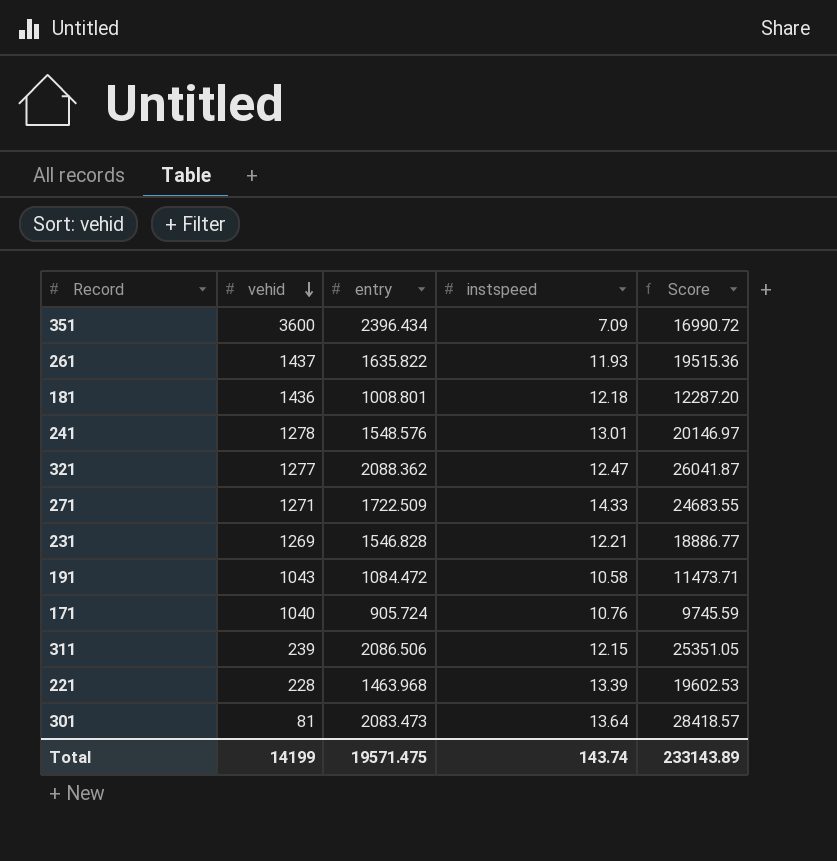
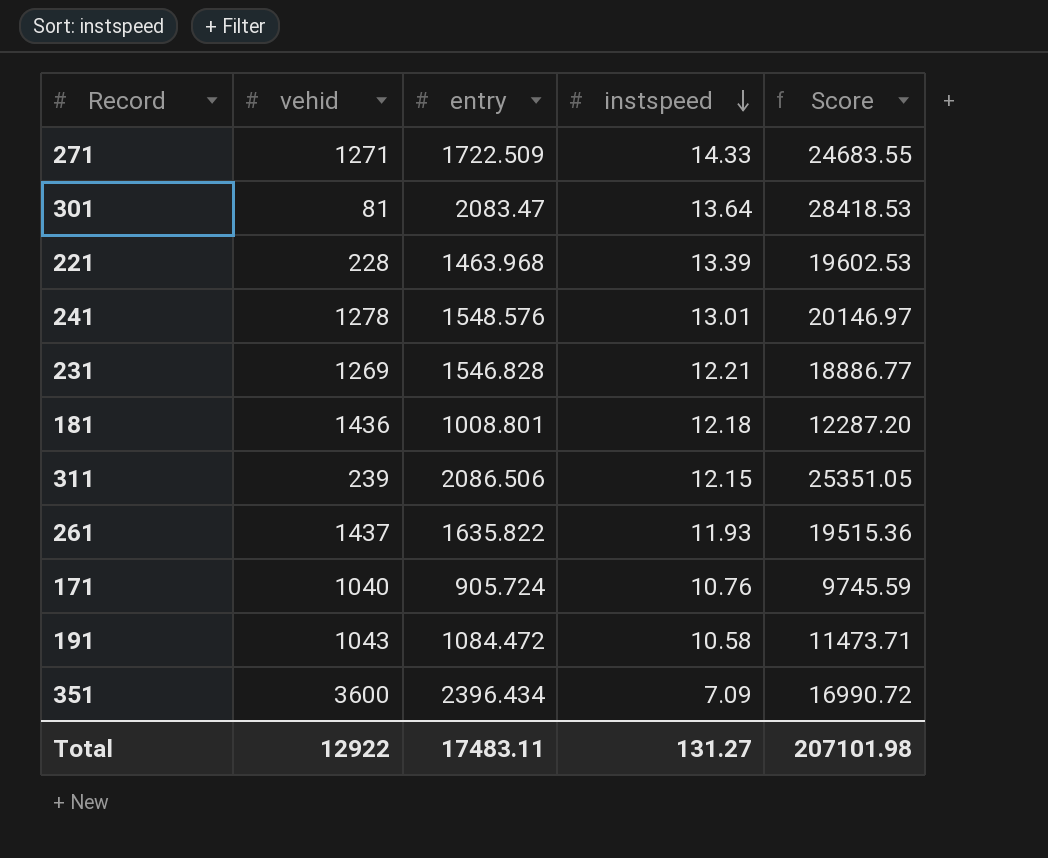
row order: vehid descending -> instspeed descending
row 321: 1277 | 2088.362 | 12.47 | 26041.87 -> none
301 | entry: 2083.473 -> 2083.47
301 | Score: 28418.57 -> 28418.53
Total | vehid: 14199 -> 12922
Total | entry: 19571.475 -> 17483.11
Total | instspeed: 143.74 -> 131.27
Total | Score: 233143.89 -> 207101.98

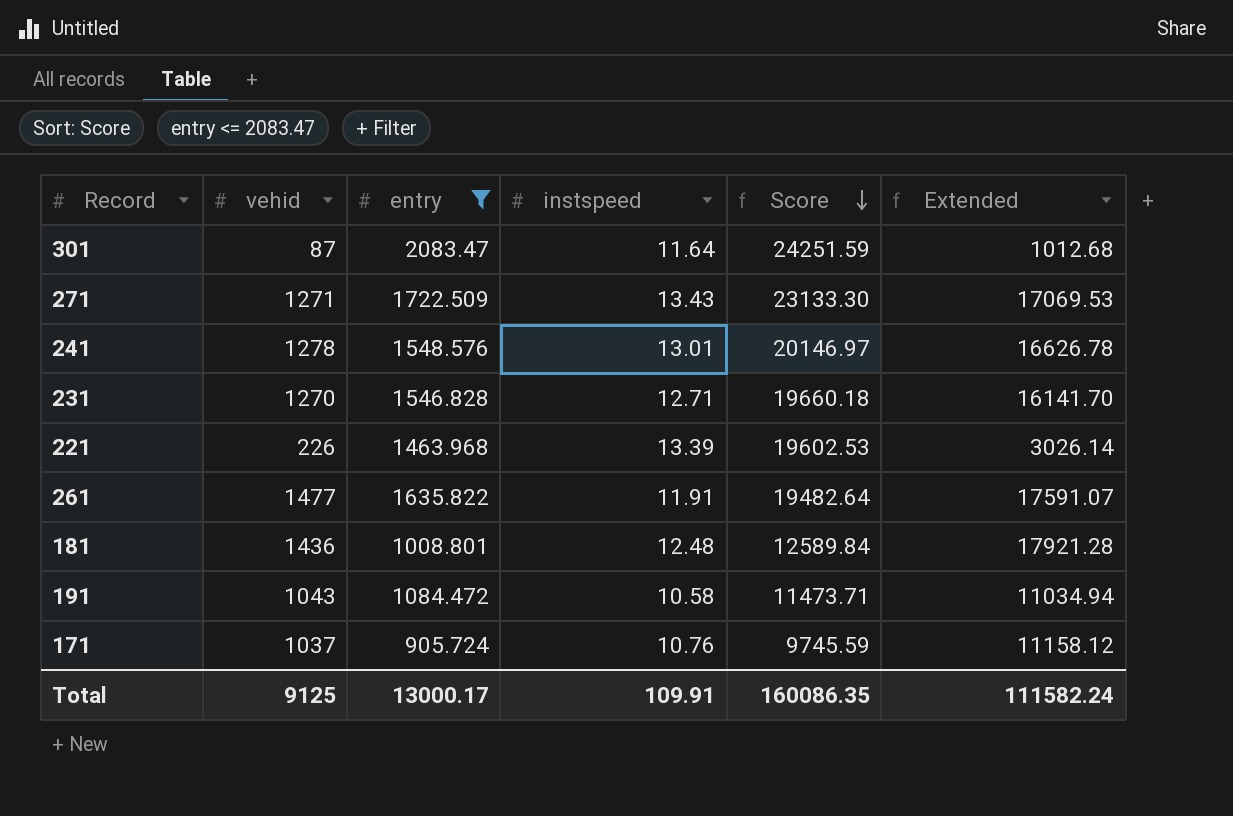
filter: none -> entry <= 2083.47
row order: instspeed descending -> Score descending
column Extended | formula: none -> [vehid] * [instspeed]
301 | vehid: 81 -> 87
301 | instspeed: 13.64 -> 11.64
301 | Score: 28418.53 -> 24251.59
271 | instspeed: 14.33 -> 13.43
271 | Score: 24683.55 -> 23133.30
231 | vehid: 1269 -> 1270
231 | instspeed: 12.21 -> 12.71
231 | Score: 18886.77 -> 19660.18
221 | vehid: 228 -> 226
261 | vehid: 1437 -> 1477
261 | instspeed: 11.93 -> 11.91
261 | Score: 19515.36 -> 19482.64
181 | instspeed: 12.18 -> 12.48
181 | Score: 12287.20 -> 12589.84
171 | vehid: 1040 -> 1037
Total | vehid: 12922 -> 9125
Total | entry: 17483.11 -> 13000.17
Total | instspeed: 131.27 -> 109.91
Total | Score: 207101.98 -> 160086.35

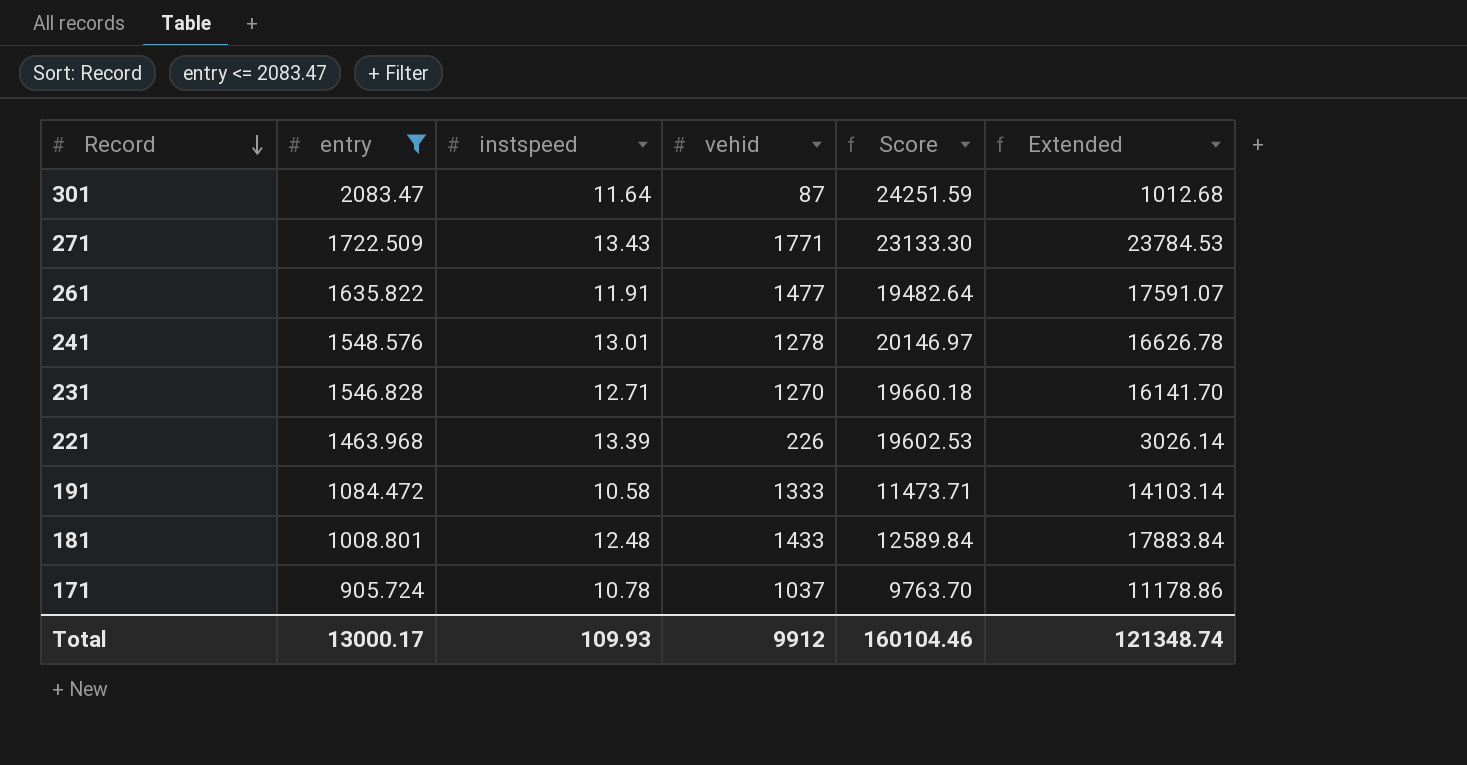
row order: Score descending -> Record descending
column vehid | position: 2 -> 4
271 | vehid: 1271 -> 1771
271 | Extended: 17069.53 -> 23784.53
191 | vehid: 1043 -> 1333
191 | Extended: 11034.94 -> 14103.14
181 | vehid: 1436 -> 1433
181 | Extended: 17921.28 -> 17883.84
171 | instspeed: 10.76 -> 10.78
171 | Score: 9745.59 -> 9763.70
171 | Extended: 11158.12 -> 11178.86
Total | instspeed: 109.91 -> 109.93
Total | vehid: 9125 -> 9912
Total | Score: 160086.35 -> 160104.46
Total | Extended: 111582.24 -> 121348.74

